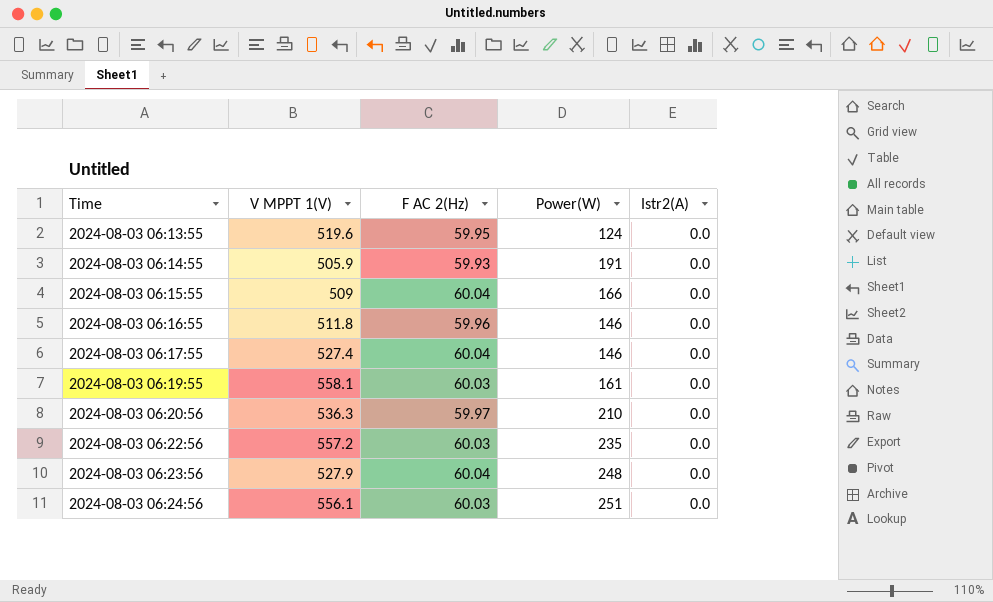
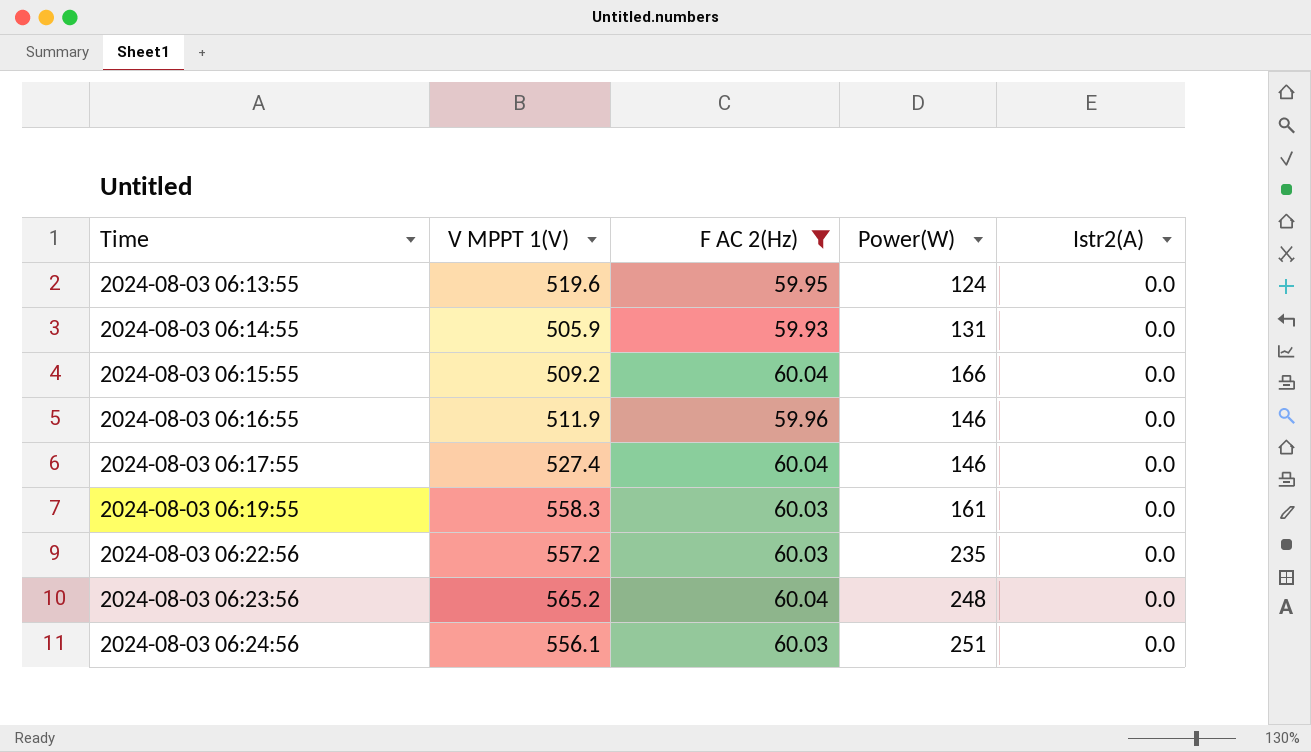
filter: none -> F AC 2(Hz) != 59.97
2024-08-03 06:14:55 | Power(W): 191 -> 131
2024-08-03 06:15:55 | V MPPT 1(V): 509 -> 509.2
2024-08-03 06:16:55 | V MPPT 1(V): 511.8 -> 511.9
2024-08-03 06:19:55 | V MPPT 1(V): 558.1 -> 558.3
2024-08-03 06:23:56 | V MPPT 1(V): 527.9 -> 565.2

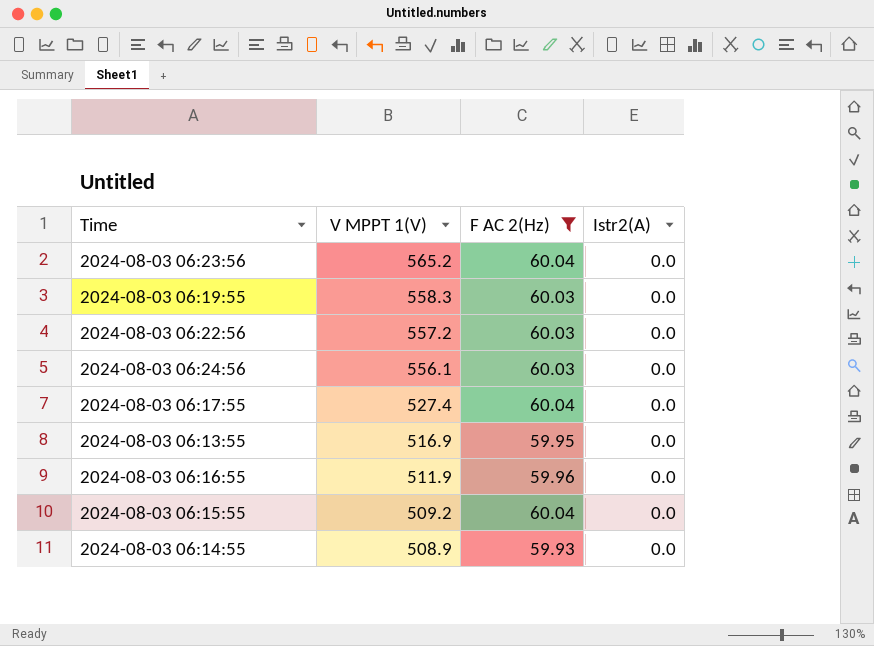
row order: Time ascending -> V MPPT 1(V) descending
column Power(W) | position: 4 -> none
2024-08-03 06:13:55 | V MPPT 1(V): 519.6 -> 516.9
2024-08-03 06:14:55 | V MPPT 1(V): 505.9 -> 508.9

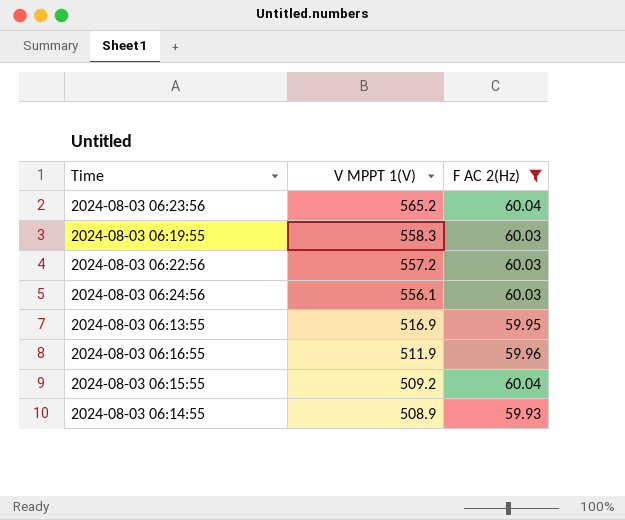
column Istr2(A) | position: 4 -> none
row 2024-08-03 06:17:55: 527.4 | 60.04 | 0.0 -> none

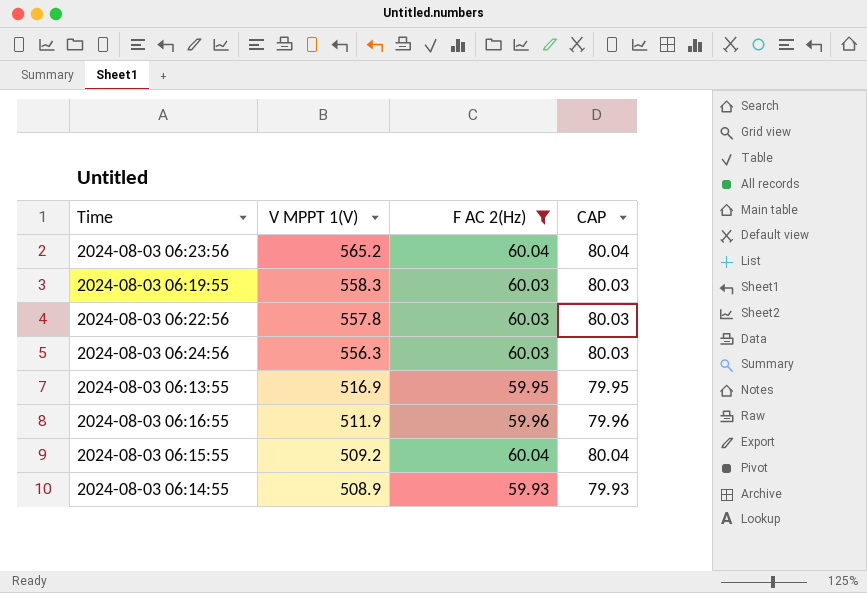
column CAP | formula: none -> [F AC 2(Hz)] + 20
2024-08-03 06:22:56 | V MPPT 1(V): 557.2 -> 557.8
2024-08-03 06:24:56 | V MPPT 1(V): 556.1 -> 556.3

